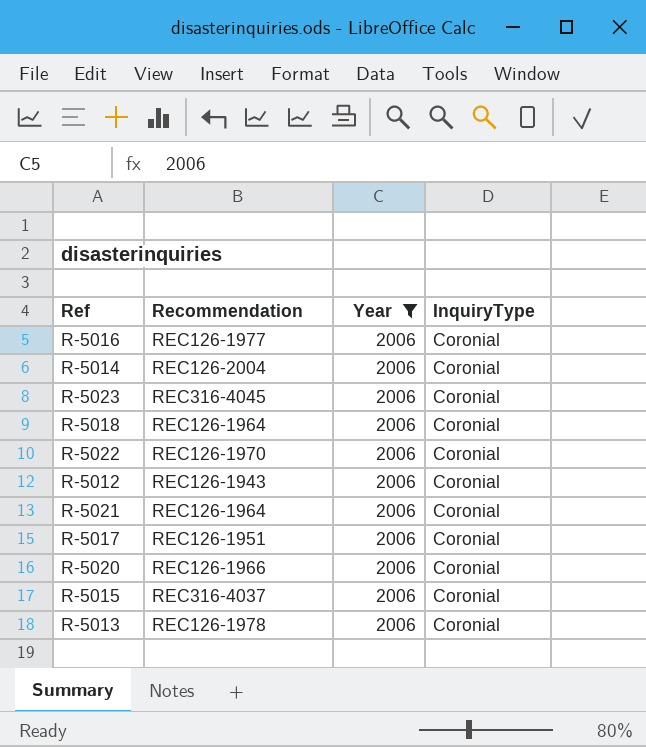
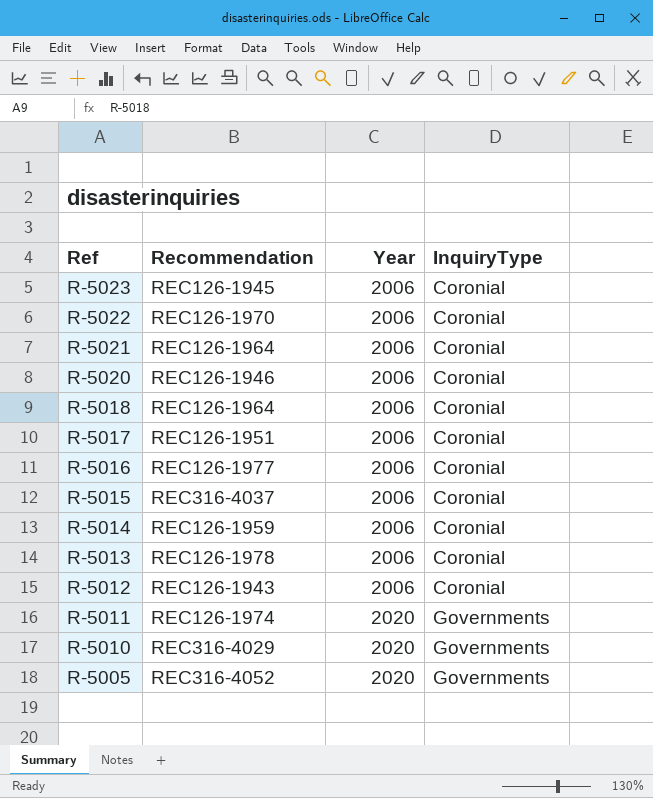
filter: Year = 2006 -> none
row order: none -> Ref descending
R-5023 | Recommendation: REC316-4045 -> REC126-1945
R-5020 | Recommendation: REC126-1966 -> REC126-1946
R-5014 | Recommendation: REC126-2004 -> REC126-1959

